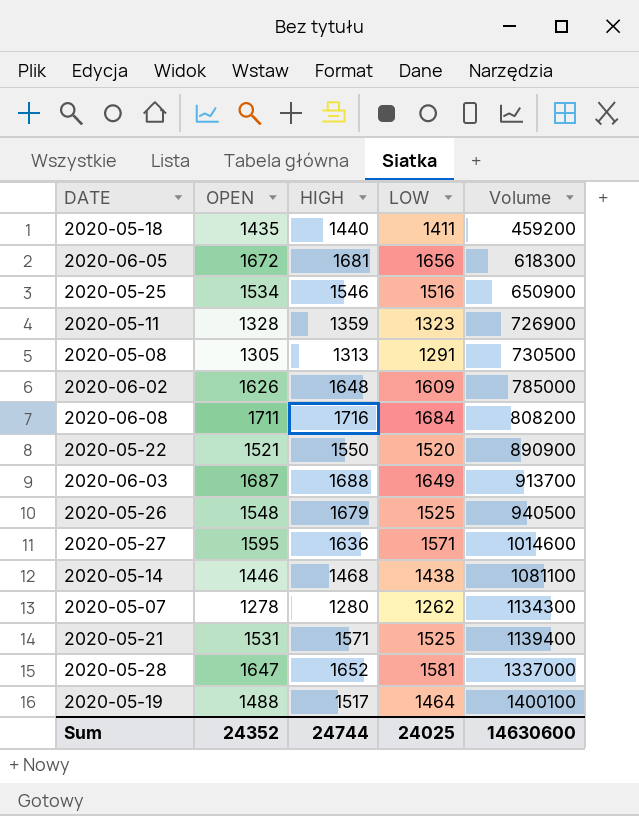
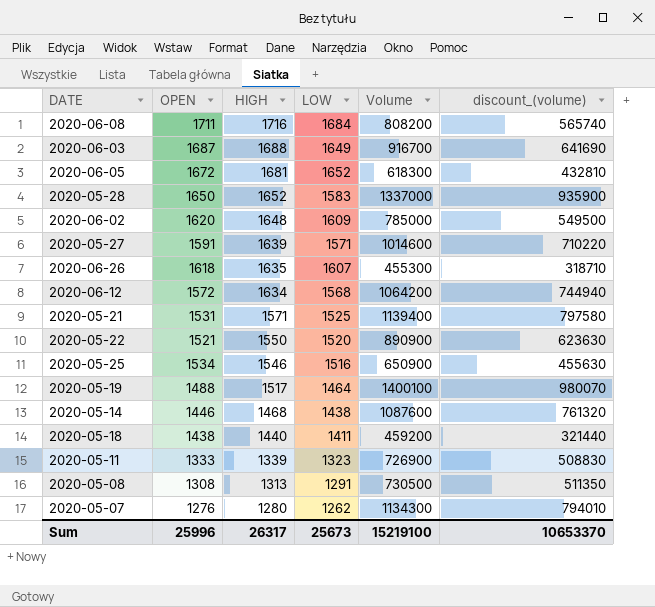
row order: Volume ascending -> HIGH descending
column discount_(volume) | formula: none -> [Volume] * 0.7
row 2020-05-26: 1548 | 1679 | 1525 | 940500 -> none
2020-06-03 | Volume: 913700 -> 916700
2020-06-05 | LOW: 1656 -> 1652
2020-05-28 | OPEN: 1647 -> 1650
2020-05-28 | LOW: 1581 -> 1583
2020-06-02 | OPEN: 1626 -> 1620
2020-05-27 | OPEN: 1595 -> 1591
2020-05-27 | HIGH: 1636 -> 1639
row 2020-06-26: none -> 1618 | 1635 | 1607 | 455300 | 318710
row 2020-06-12: none -> 1572 | 1634 | 1568 | 1064200 | 744940
2020-05-14 | Volume: 1081100 -> 1087600
2020-05-18 | OPEN: 1435 -> 1438
2020-05-11 | OPEN: 1328 -> 1333
2020-05-11 | HIGH: 1359 -> 1339
2020-05-08 | OPEN: 1305 -> 1308
2020-05-07 | OPEN: 1278 -> 1276
Sum | OPEN: 24352 -> 25996
Sum | HIGH: 24744 -> 26317
Sum | LOW: 24025 -> 25673
Sum | Volume: 14630600 -> 15219100

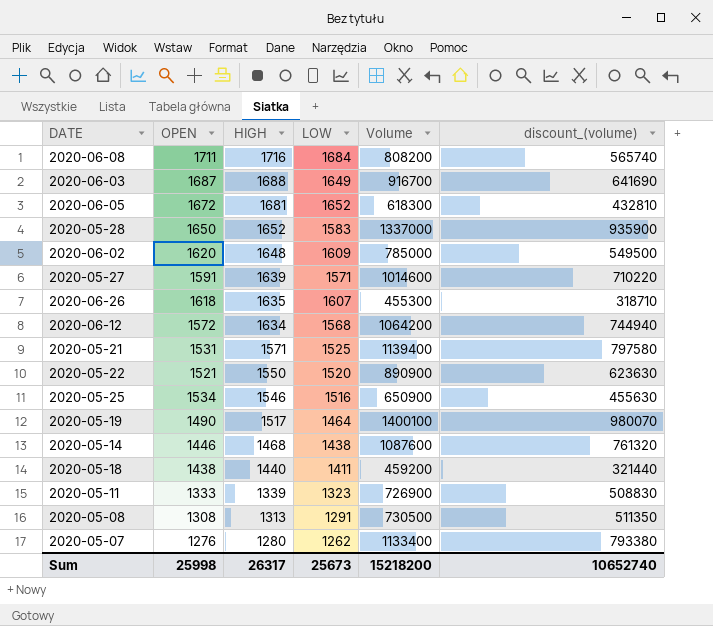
2020-05-19 | OPEN: 1488 -> 1490
2020-05-07 | Volume: 1134300 -> 1133400
2020-05-07 | discount_(volume): 794010 -> 793380
Sum | OPEN: 25996 -> 25998
Sum | Volume: 15219100 -> 15218200
Sum | discount_(volume): 10653370 -> 10652740

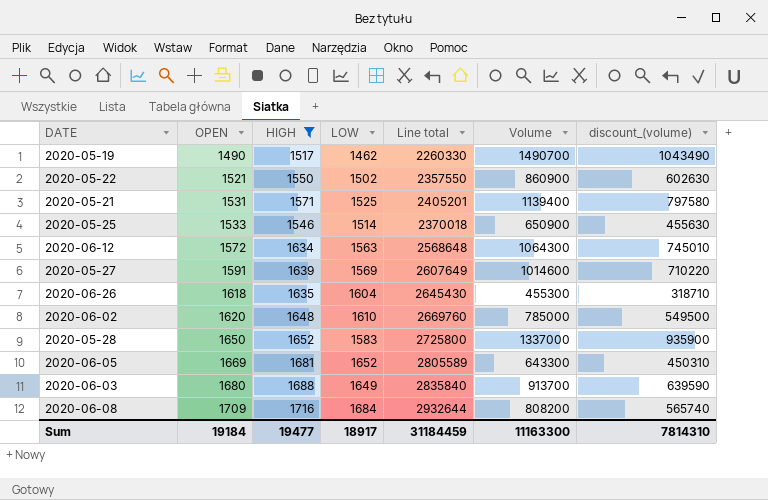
filter: none -> HIGH >= 1517
row order: HIGH descending -> OPEN ascending
column Line total | formula: none -> [OPEN] * [HIGH]
2020-05-19 | LOW: 1464 -> 1462
2020-05-19 | Volume: 1400100 -> 1490700
2020-05-19 | discount_(volume): 980070 -> 1043490
2020-05-22 | LOW: 1520 -> 1502
2020-05-22 | Volume: 890900 -> 860900
2020-05-22 | discount_(volume): 623630 -> 602630
2020-05-25 | OPEN: 1534 -> 1533
2020-05-25 | LOW: 1516 -> 1514
2020-06-12 | LOW: 1568 -> 1563
2020-06-12 | Volume: 1064200 -> 1064300
2020-06-12 | discount_(volume): 744940 -> 745010
2020-05-27 | LOW: 1571 -> 1569
2020-06-26 | LOW: 1607 -> 1604
2020-06-02 | LOW: 1609 -> 1610
2020-06-05 | OPEN: 1672 -> 1669
2020-06-05 | Volume: 618300 -> 643300
2020-06-05 | discount_(volume): 432810 -> 450310
2020-06-03 | OPEN: 1687 -> 1680
2020-06-03 | Volume: 916700 -> 913700
2020-06-03 | discount_(volume): 641690 -> 639590
2020-06-08 | OPEN: 1711 -> 1709
Sum | OPEN: 25998 -> 19184
Sum | HIGH: 26317 -> 19477
Sum | LOW: 25673 -> 18917
Sum | Volume: 15218200 -> 11163300
Sum | discount_(volume): 10652740 -> 7814310

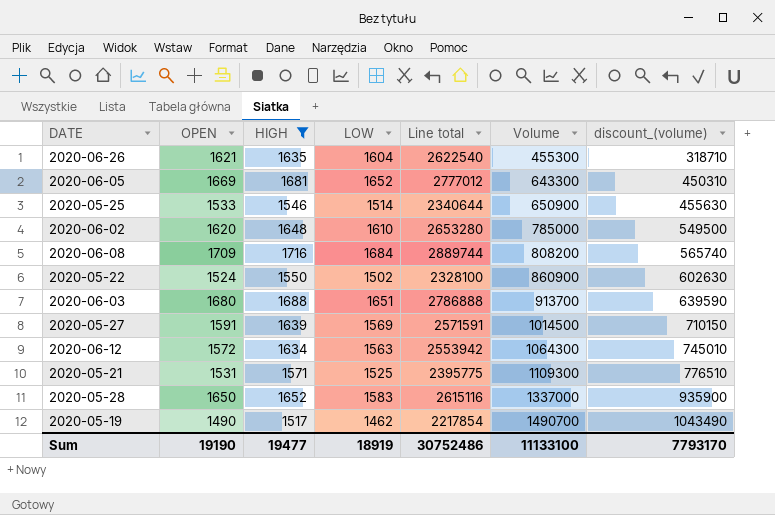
row order: OPEN ascending -> Volume ascending
column Line total | formula: [OPEN] * [HIGH] -> [HIGH] * [LOW]
2020-06-26 | OPEN: 1618 -> 1621
2020-05-22 | OPEN: 1521 -> 1524
2020-06-03 | LOW: 1649 -> 1651
2020-05-27 | Volume: 1014600 -> 1014500
2020-05-27 | discount_(volume): 710220 -> 710150
2020-05-21 | Volume: 1139400 -> 1109300
2020-05-21 | discount_(volume): 797580 -> 776510
Sum | OPEN: 19184 -> 19190
Sum | LOW: 18917 -> 18919
Sum | Line total: 31184459 -> 30752486
Sum | Volume: 11163300 -> 11133100
Sum | discount_(volume): 7814310 -> 7793170

